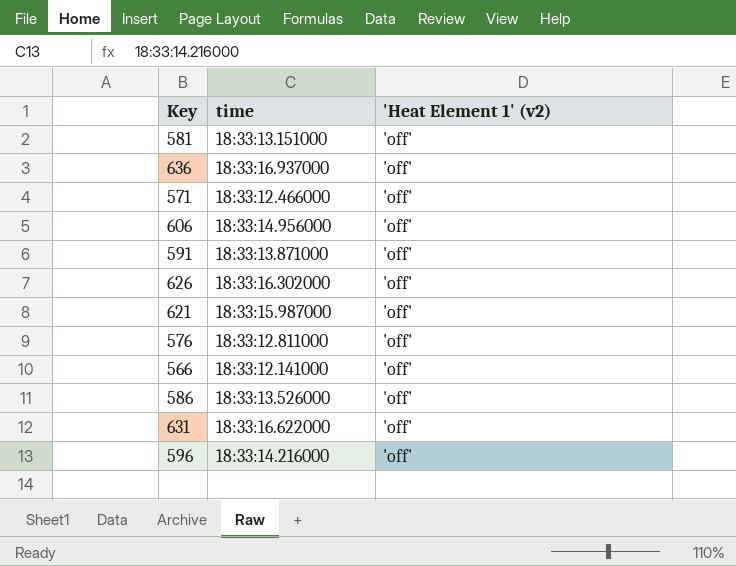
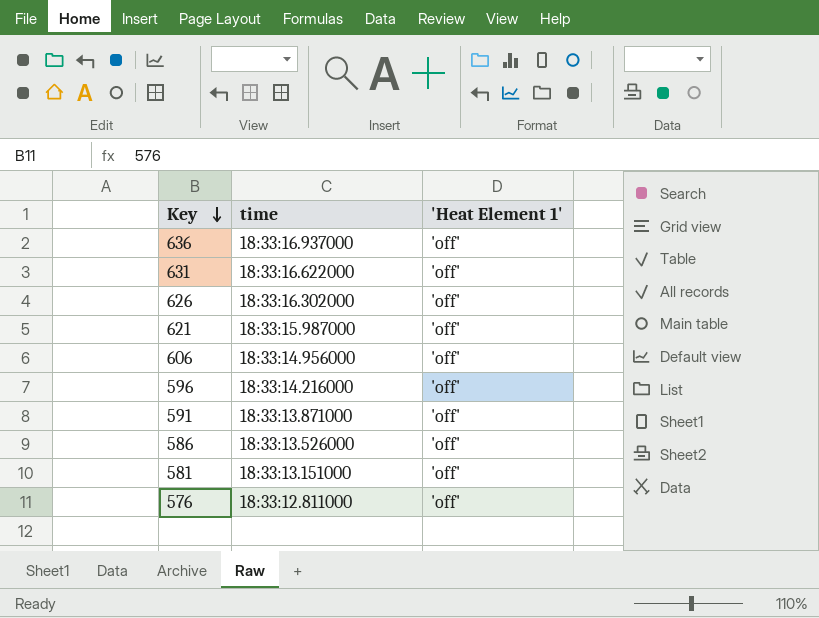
row order: none -> Key descending
column name: 'Heat Element 1' (v2) -> 'Heat Element 1'
row 571: 18:33:12.466000 | 'off' -> none
row 566: 18:33:12.141000 | 'off' -> none

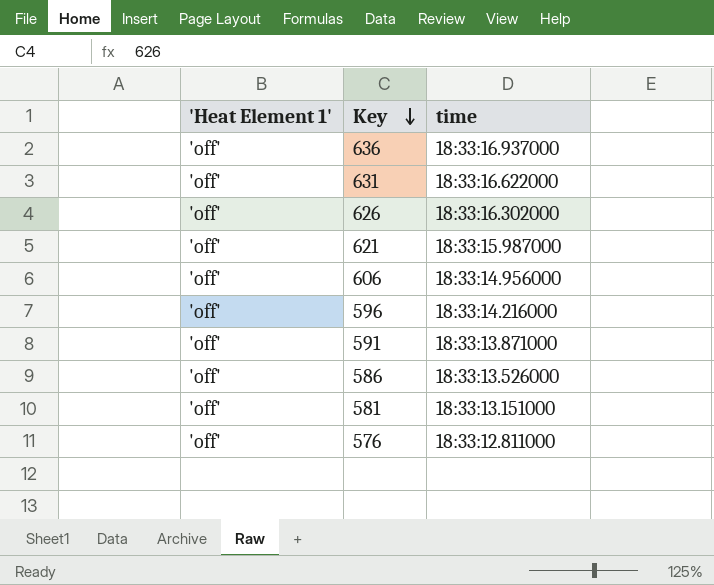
column 'Heat Element 1' | position: 3 -> 1

